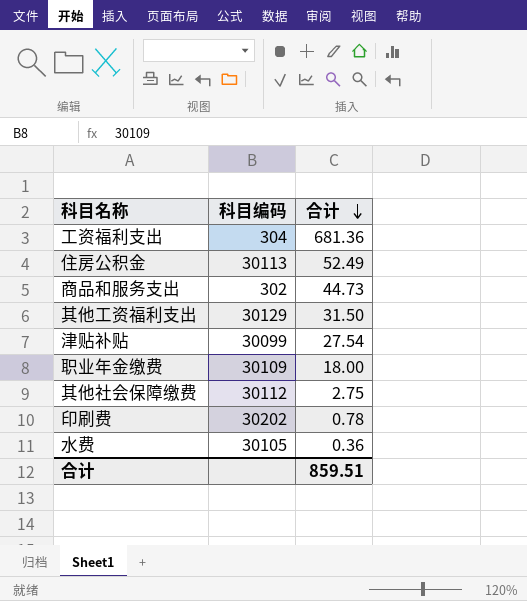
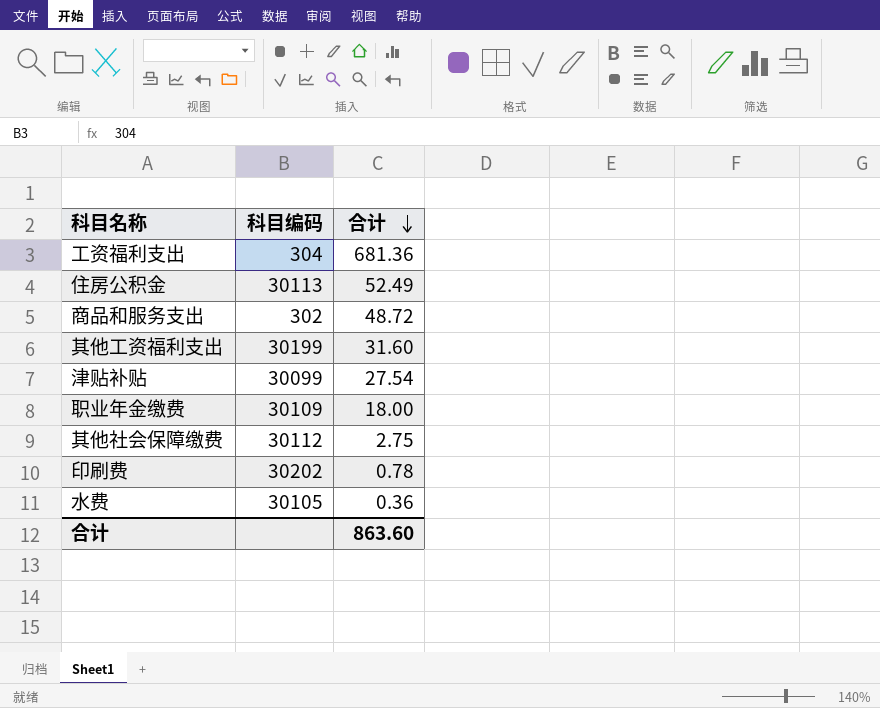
商品和服务支出 | 合计: 44.73 -> 48.72
其他工资福利支出 | 科目编码: 30129 -> 30199
其他工资福利支出 | 合计: 31.50 -> 31.60
合计 | 合计: 859.51 -> 863.60

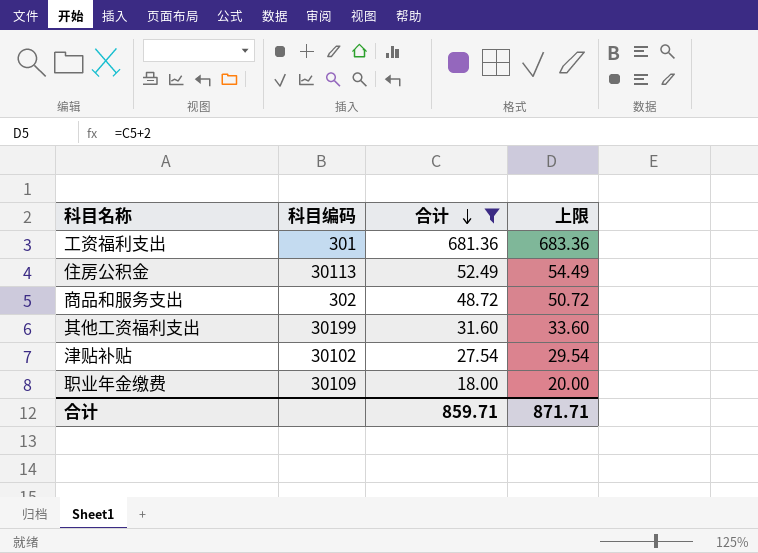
filter: none -> 合计 >= 18.00
column 上限 | formula: none -> [合计] + 2
工资福利支出 | 科目编码: 304 -> 301
津贴补贴 | 科目编码: 30099 -> 30102
合计 | 合计: 863.60 -> 859.71

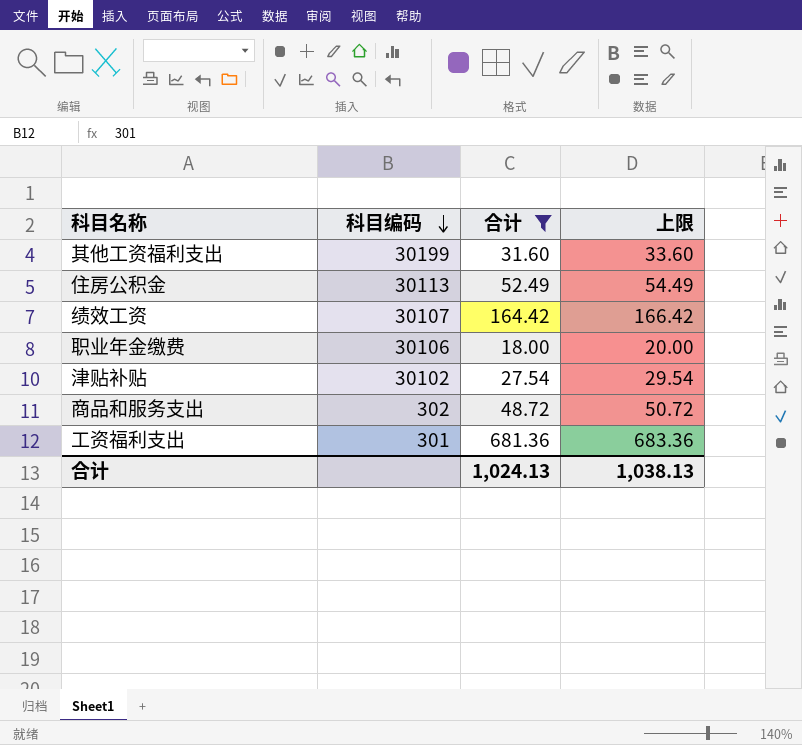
row order: 合计 descending -> 科目编码 descending
row 绩效工资: none -> 30107 | 164.42 | 166.42
职业年金缴费 | 科目编码: 30109 -> 30106
合计 | 合计: 859.71 -> 1,024.13
合计 | 上限: 871.71 -> 1,038.13

